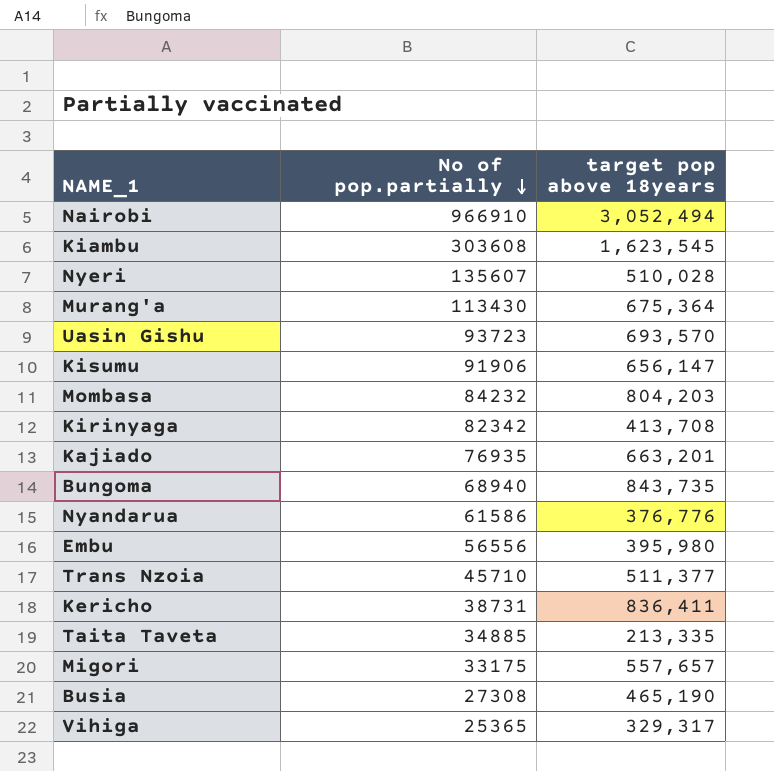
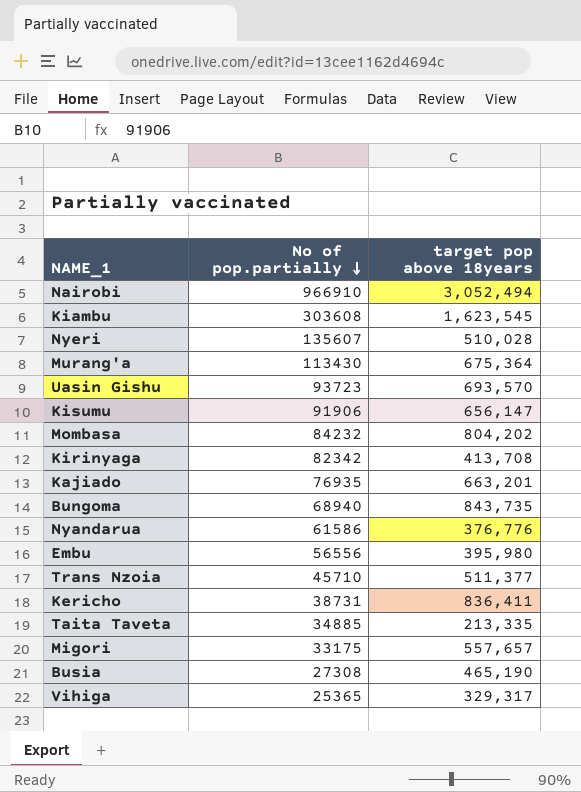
Mombasa | target pop above 18years: 804,203 -> 804,202

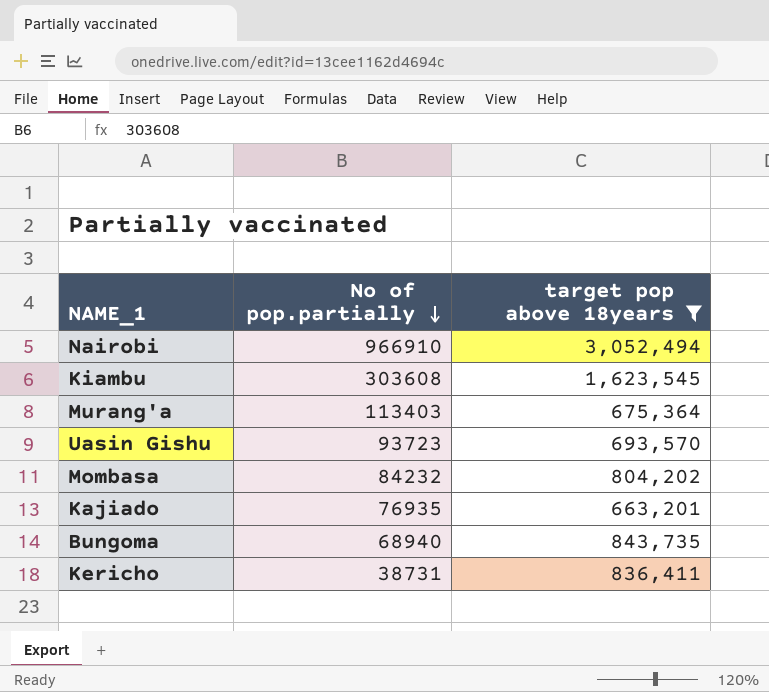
filter: none -> target pop above 18years >= 663,201
Murang'a | No of pop.partially: 113430 -> 113403

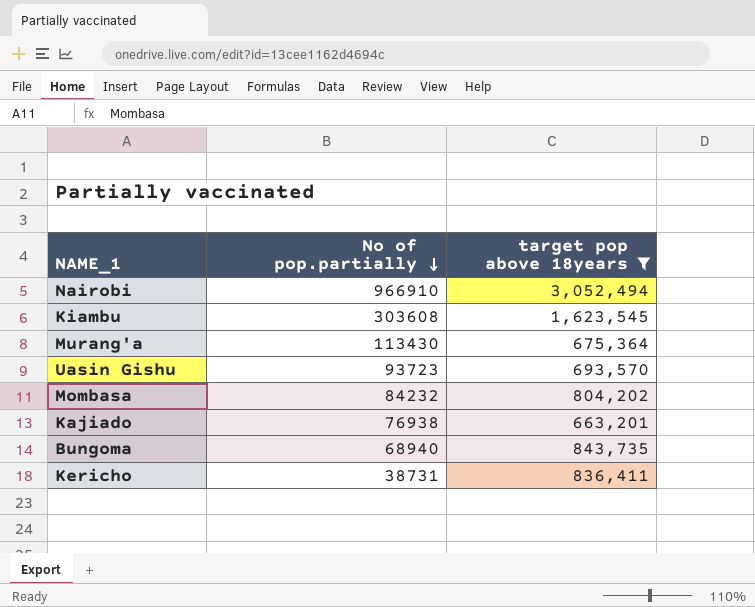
Murang'a | No of pop.partially: 113403 -> 113430
Kajiado | No of pop.partially: 76935 -> 76938

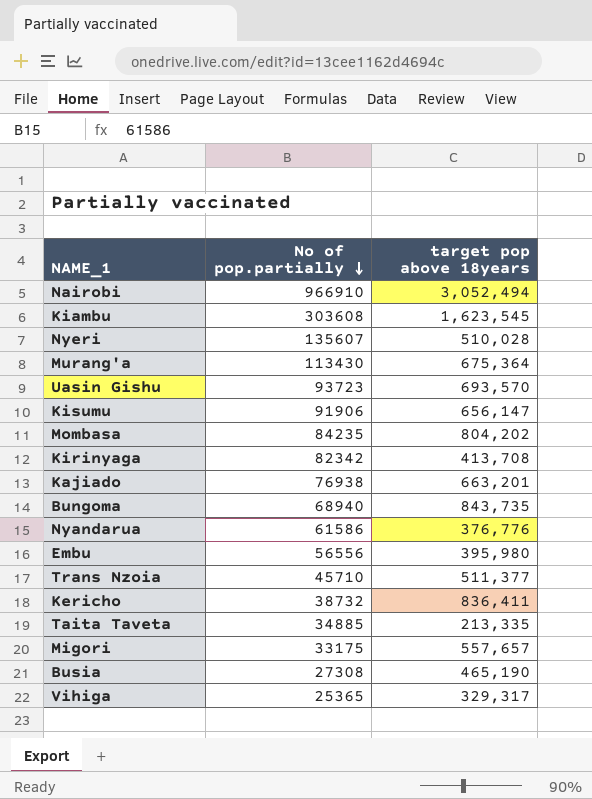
filter: target pop above 18years >= 663,201 -> none
Mombasa | No of pop.partially: 84232 -> 84235
Kericho | No of pop.partially: 38731 -> 38732

